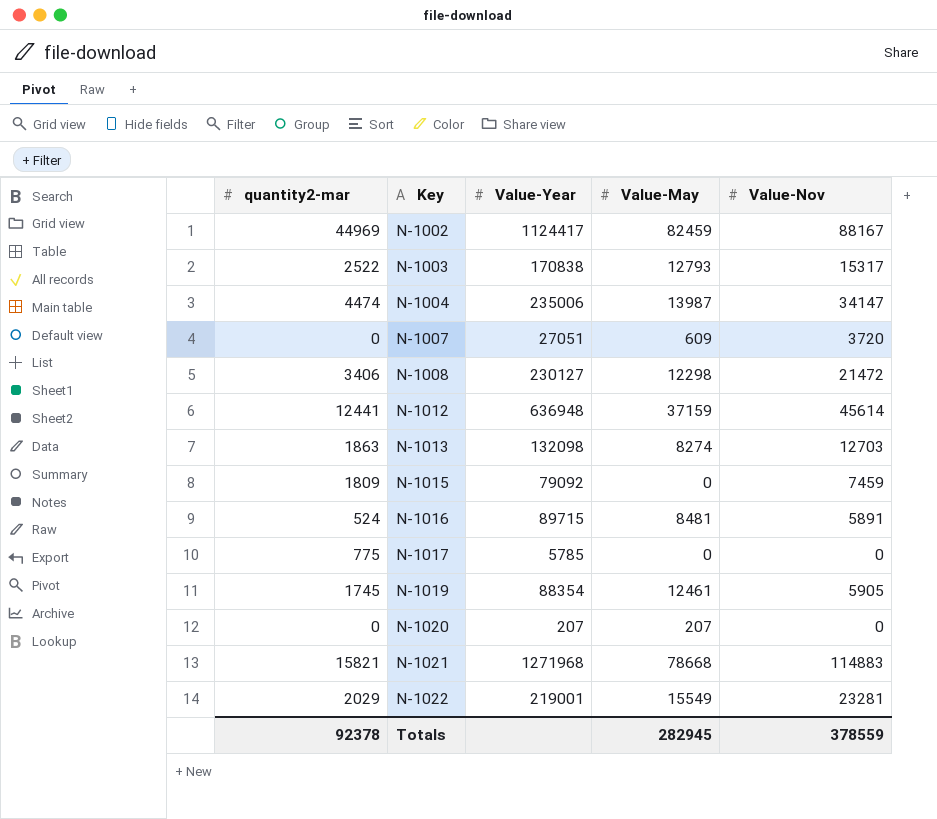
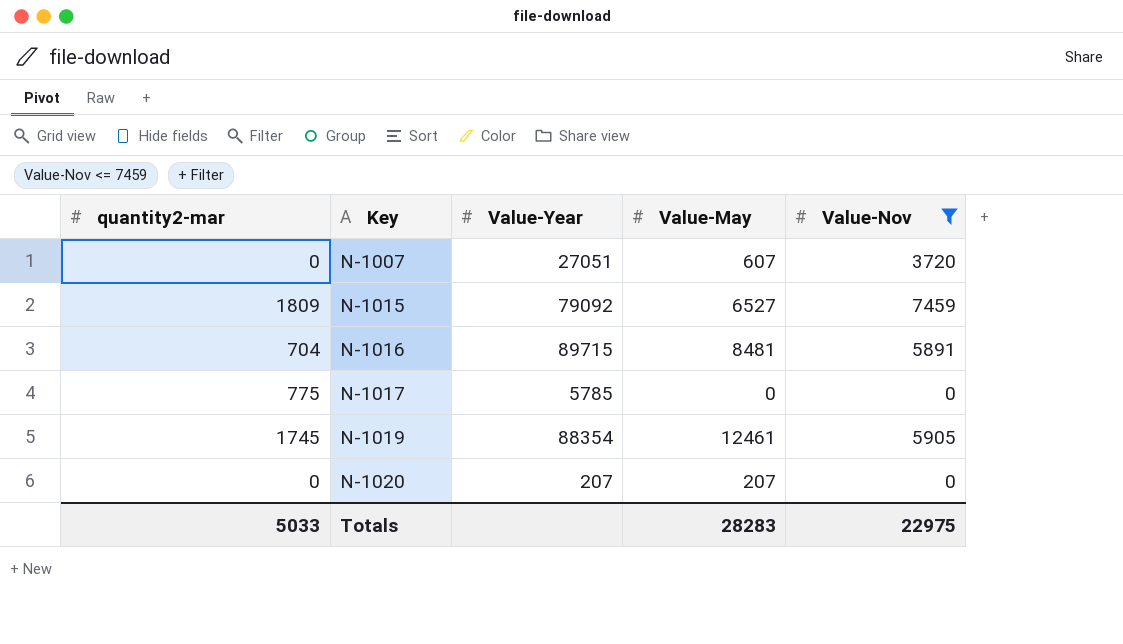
filter: none -> Value-Nov <= 7459
N-1007 | Value-May: 609 -> 607
N-1015 | Value-May: 0 -> 6527
N-1016 | quantity2-mar: 524 -> 704
Totals | quantity2-mar: 92378 -> 5033
Totals | Value-May: 282945 -> 28283
Totals | Value-Nov: 378559 -> 22975

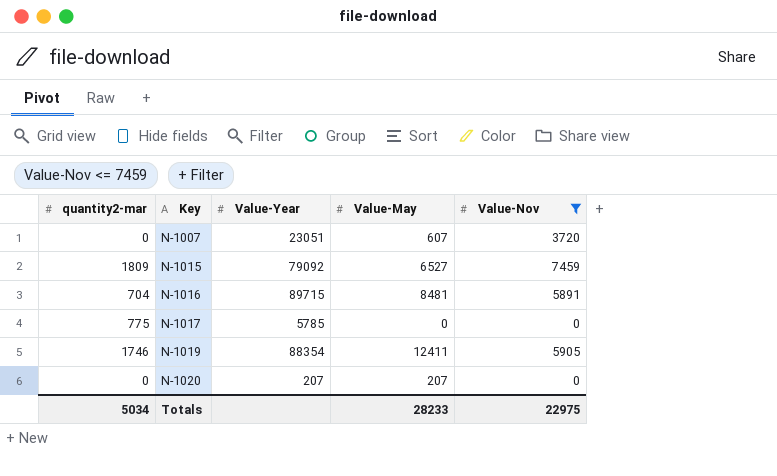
N-1007 | Value-Year: 27051 -> 23051
N-1019 | quantity2-mar: 1745 -> 1746
N-1019 | Value-May: 12461 -> 12411
Totals | quantity2-mar: 5033 -> 5034
Totals | Value-May: 28283 -> 28233

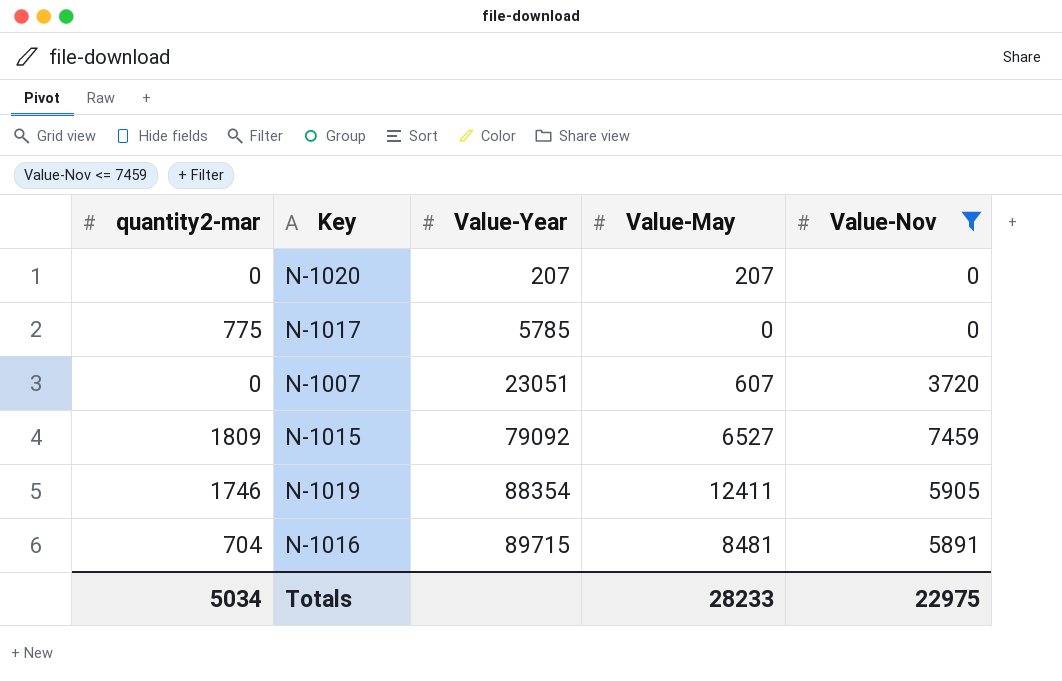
row order: Key ascending -> Value-Year ascending

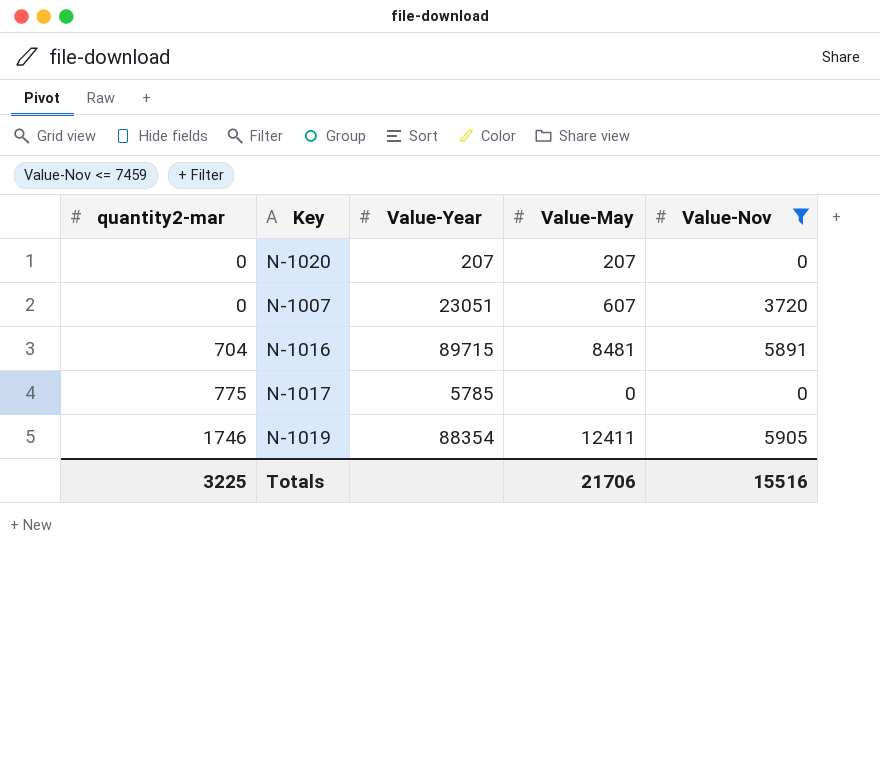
row order: Value-Year ascending -> quantity2-mar ascending
row N-1015: 1809 | 79092 | 6527 | 7459 -> none
Totals | quantity2-mar: 5034 -> 3225
Totals | Value-May: 28233 -> 21706
Totals | Value-Nov: 22975 -> 15516

